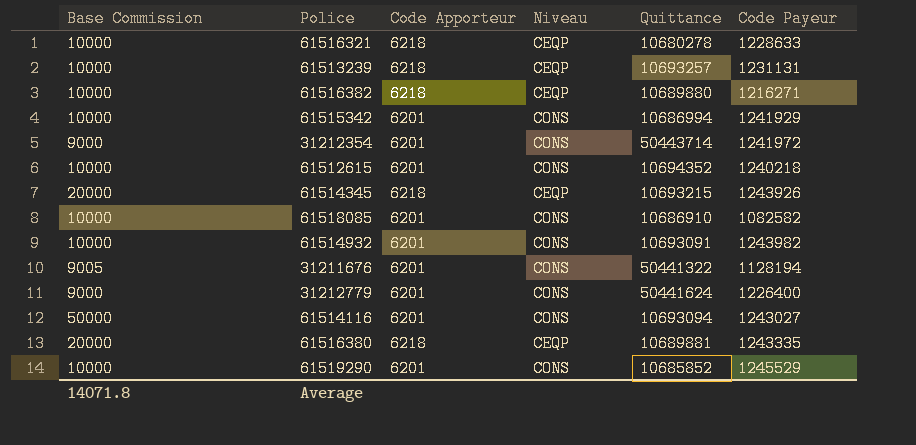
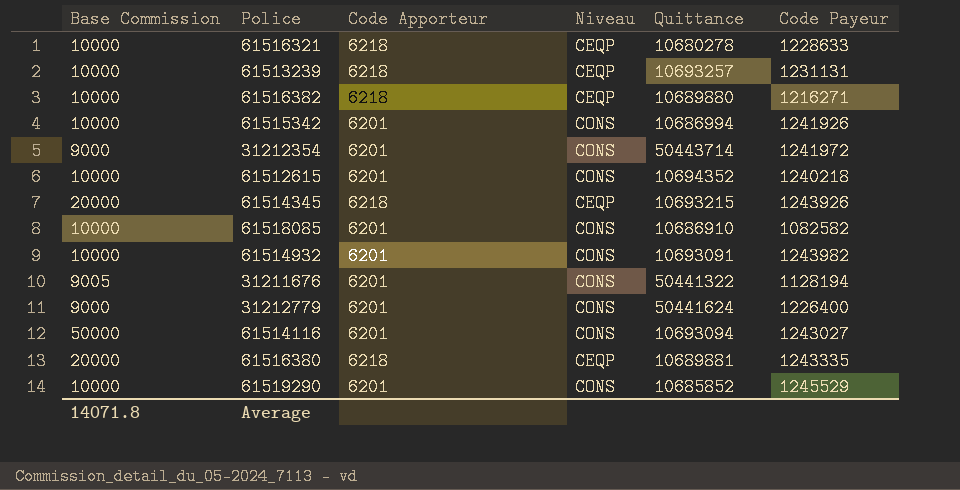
61515342 | Code Payeur: 1241929 -> 1241926

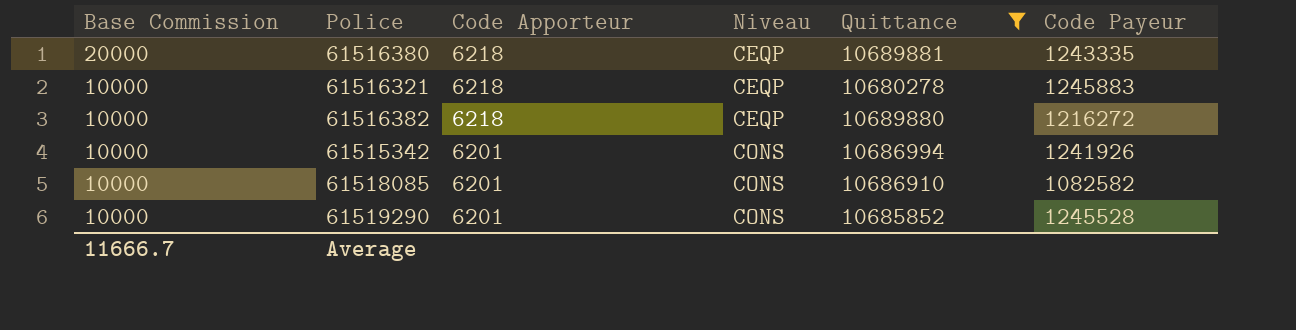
filter: none -> Quittance <= 10689881
row order: none -> Base Commission descending
61516321 | Code Payeur: 1228633 -> 1245883
61516382 | Code Payeur: 1216271 -> 1216272
61519290 | Code Payeur: 1245529 -> 1245528
Average | Base Commission: 14071.8 -> 11666.7

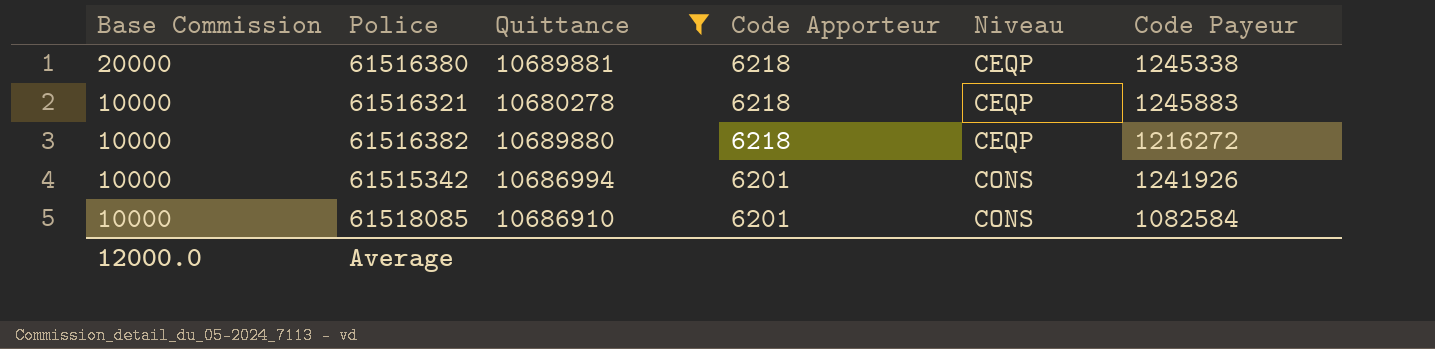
column Quittance | position: 5 -> 3
row 61519290: 10000 | 6201 | CONS | 10685852 | 1245528 -> none
61516380 | Code Payeur: 1243335 -> 1245338
61518085 | Code Payeur: 1082582 -> 1082584
Average | Base Commission: 11666.7 -> 12000.0

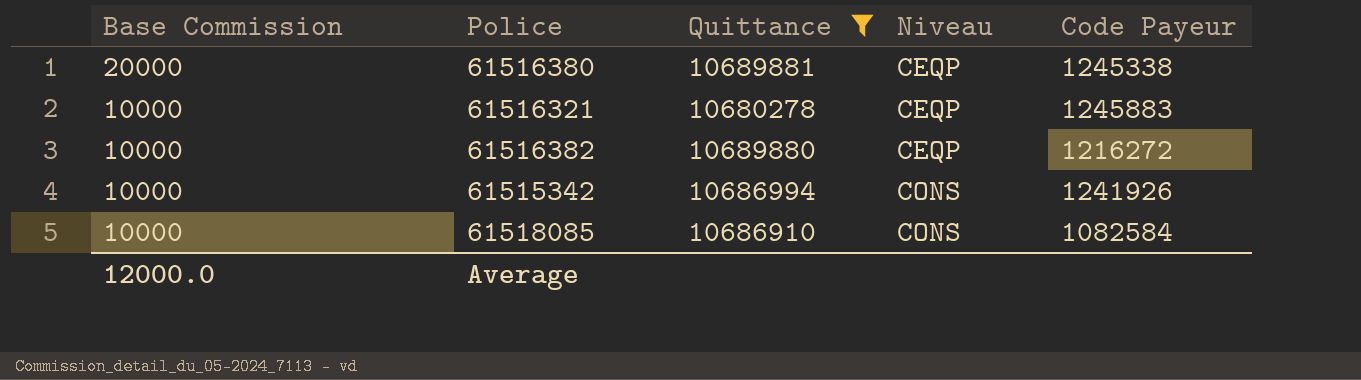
column Code Apporteur | position: 4 -> none

